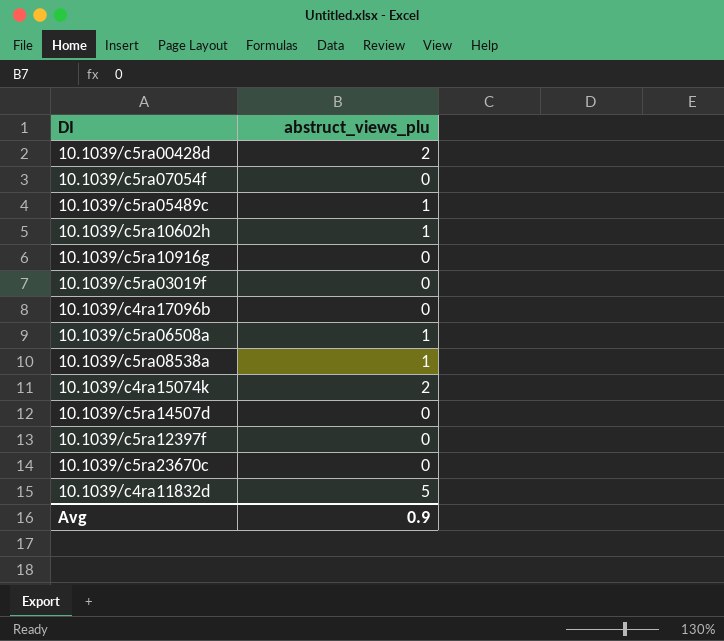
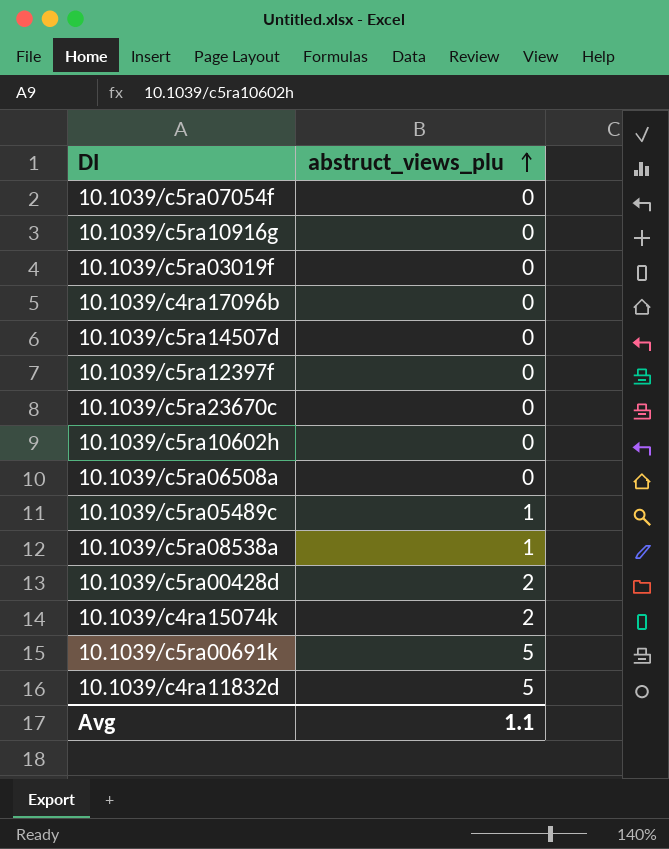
row order: none -> abstruct_views_plu ascending
10.1039/c5ra10602h | abstruct_views_plu: 1 -> 0
10.1039/c5ra06508a | abstruct_views_plu: 1 -> 0
row 10.1039/c5ra00691k: none -> 5
Avg | abstruct_views_plu: 0.9 -> 1.1

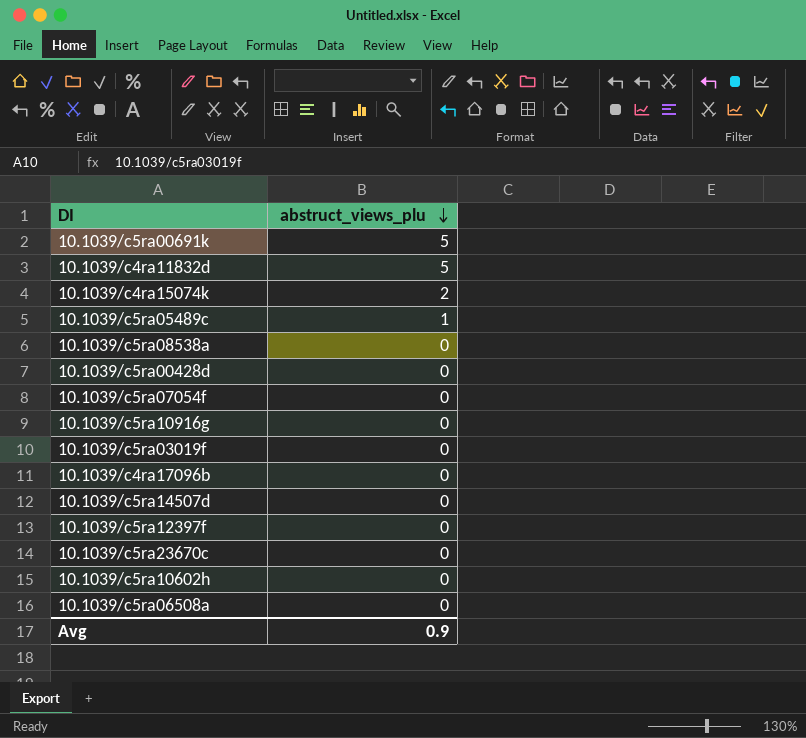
row order: abstruct_views_plu ascending -> abstruct_views_plu descending
10.1039/c5ra08538a | abstruct_views_plu: 1 -> 0
10.1039/c5ra00428d | abstruct_views_plu: 2 -> 0
Avg | abstruct_views_plu: 1.1 -> 0.9

